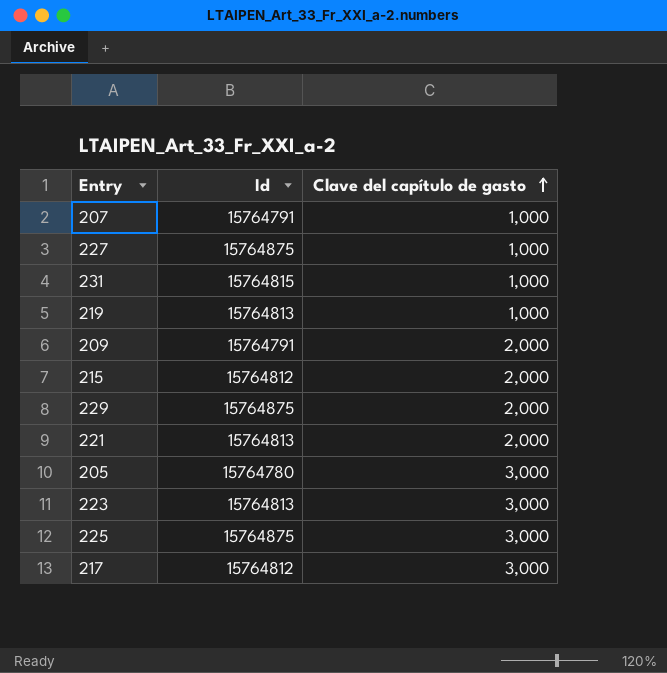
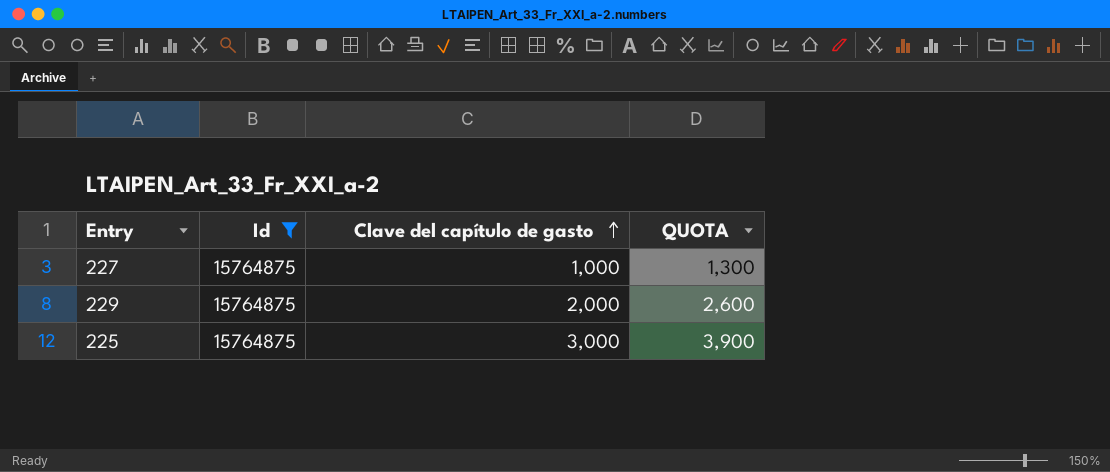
filter: none -> Id = 15764875
column QUOTA | formula: none -> [Clave del capítulo de gasto] * 1.3

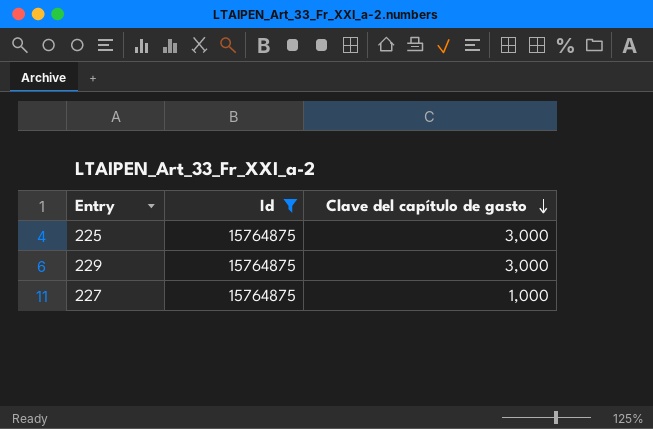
row order: Clave del capítulo de gasto ascending -> Clave del capítulo de gasto descending
column QUOTA | formula: [Clave del capítulo de gasto] * 1.3 -> none
229 | Clave del capítulo de gasto: 2,000 -> 3,000

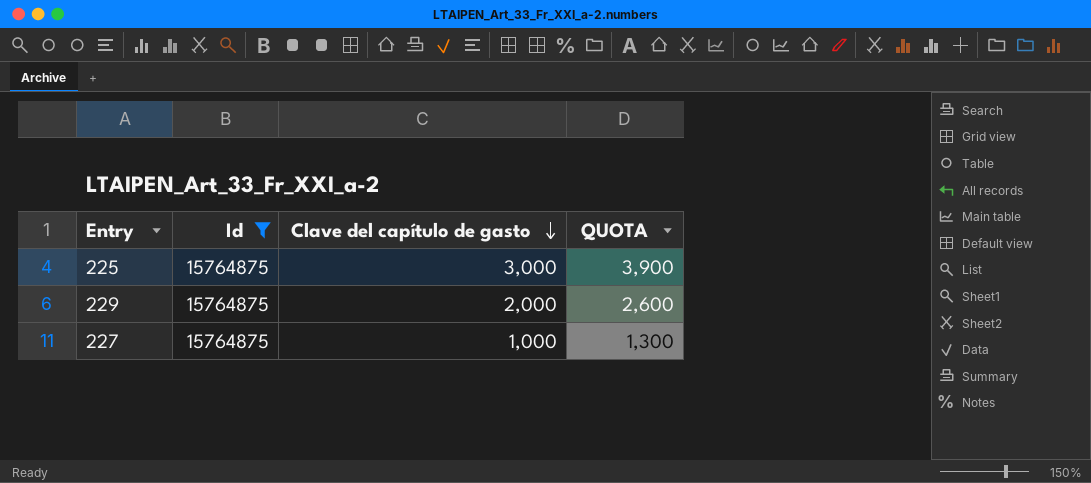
column QUOTA | formula: none -> [Clave del capítulo de gasto] * 1.3
229 | Clave del capítulo de gasto: 3,000 -> 2,000

